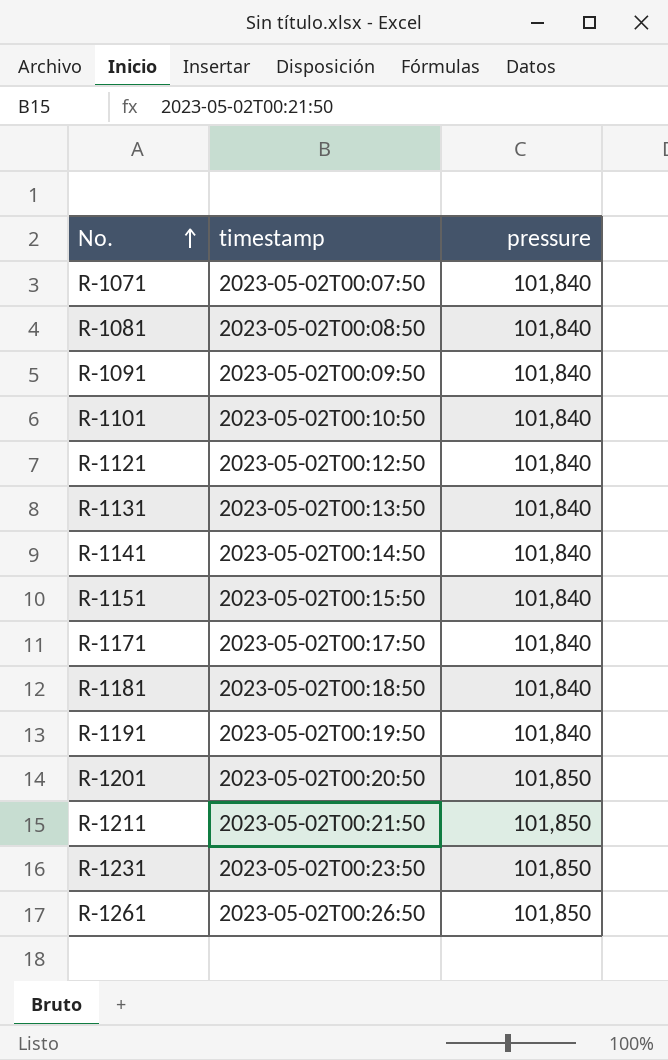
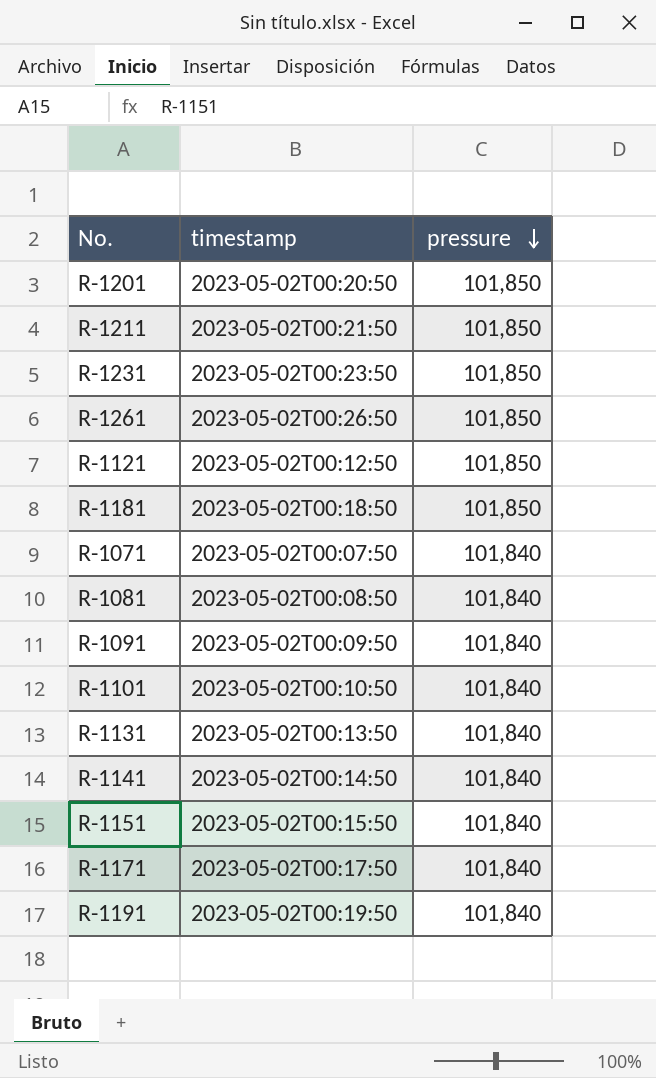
row order: No. ascending -> pressure descending
R-1121 | pressure: 101,840 -> 101,850
R-1181 | pressure: 101,840 -> 101,850

